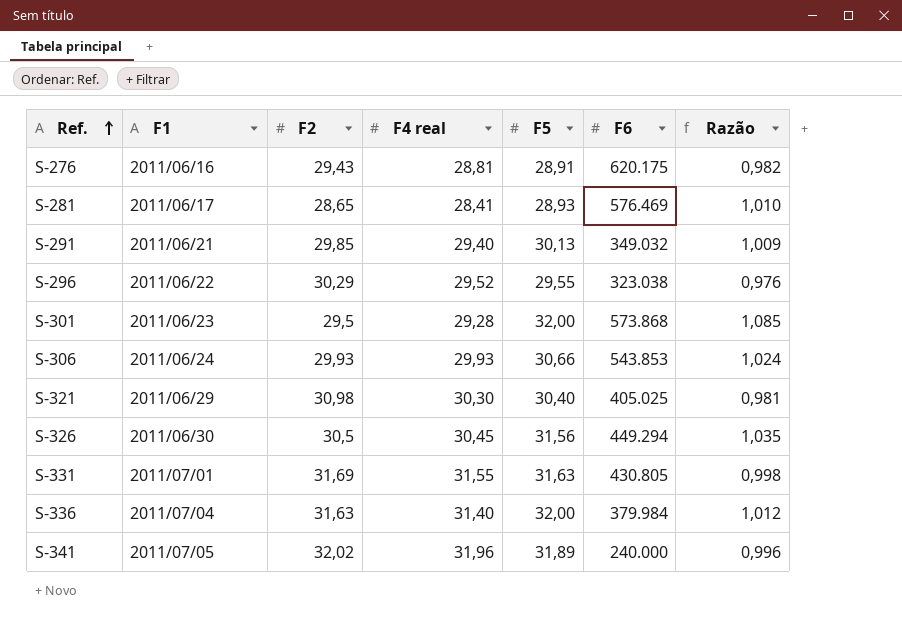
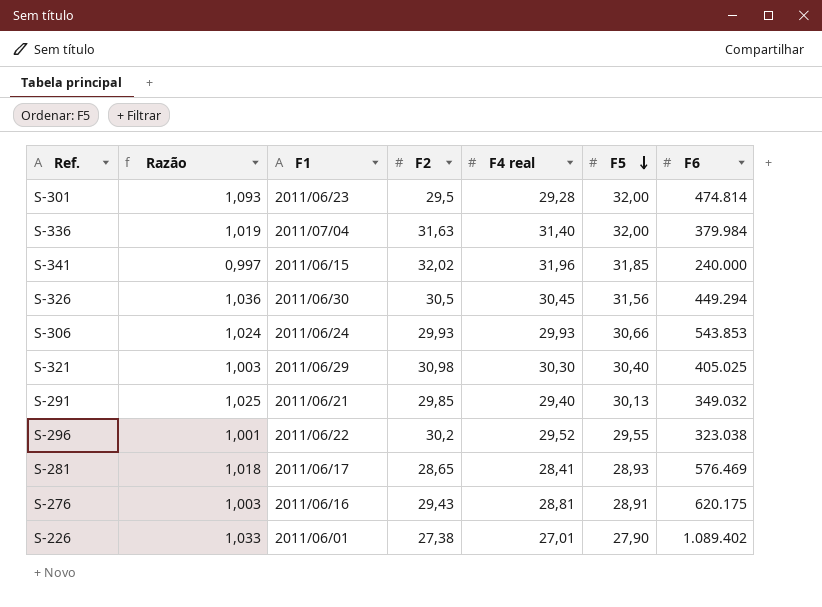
row order: Ref. ascending -> F5 descending
column Razão | formula: [F5] / [F2] -> [F5] / [F4 real]
column Razão | position: 7 -> 2
row S-331: 2011/07/01 | 31,69 | 31,55 | 31,63 | 430.805 | 0,998 -> none
S-301 | F6: 573.868 -> 474.814
S-341 | F1: 2011/07/05 -> 2011/06/15
S-341 | F5: 31,89 -> 31,85
S-296 | F2: 30,29 -> 30,2
row S-226: none -> 1,033 | 2011/06/01 | 27,38 | 27,01 | 27,90 | 1.089.402

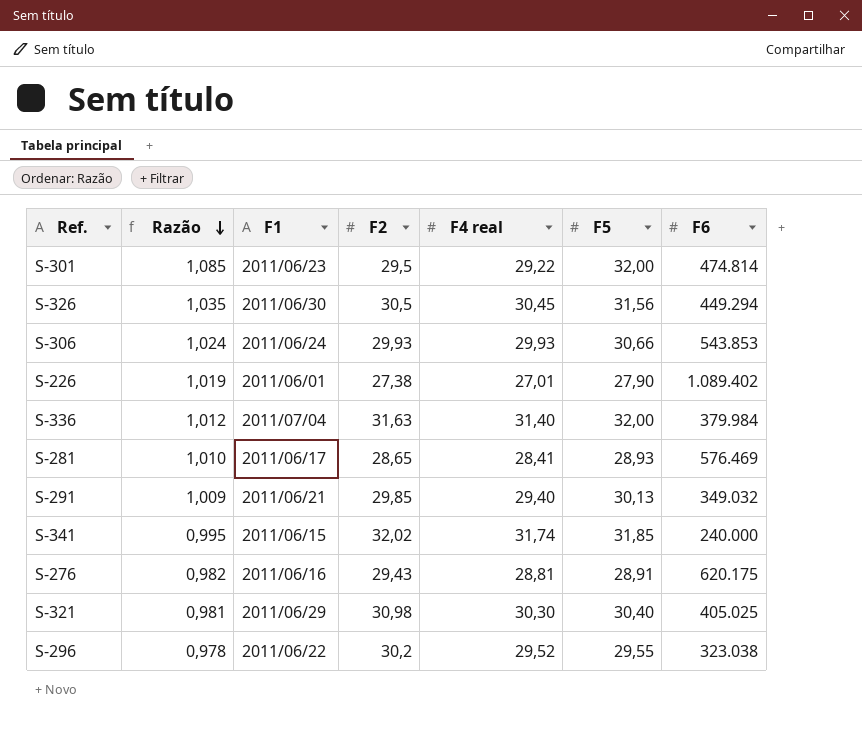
row order: F5 descending -> Razão descending
column Razão | formula: [F5] / [F4 real] -> [F5] / [F2]
S-301 | F4 real: 29,28 -> 29,22
S-341 | F4 real: 31,96 -> 31,74

